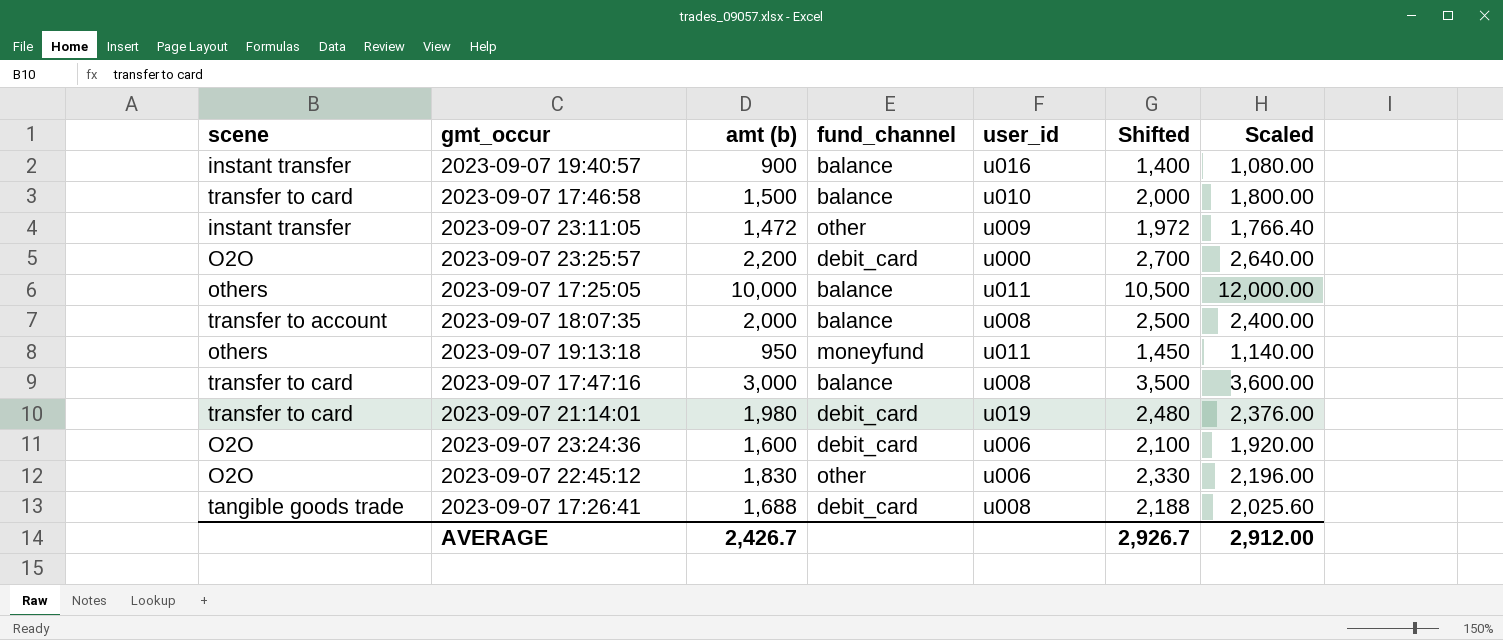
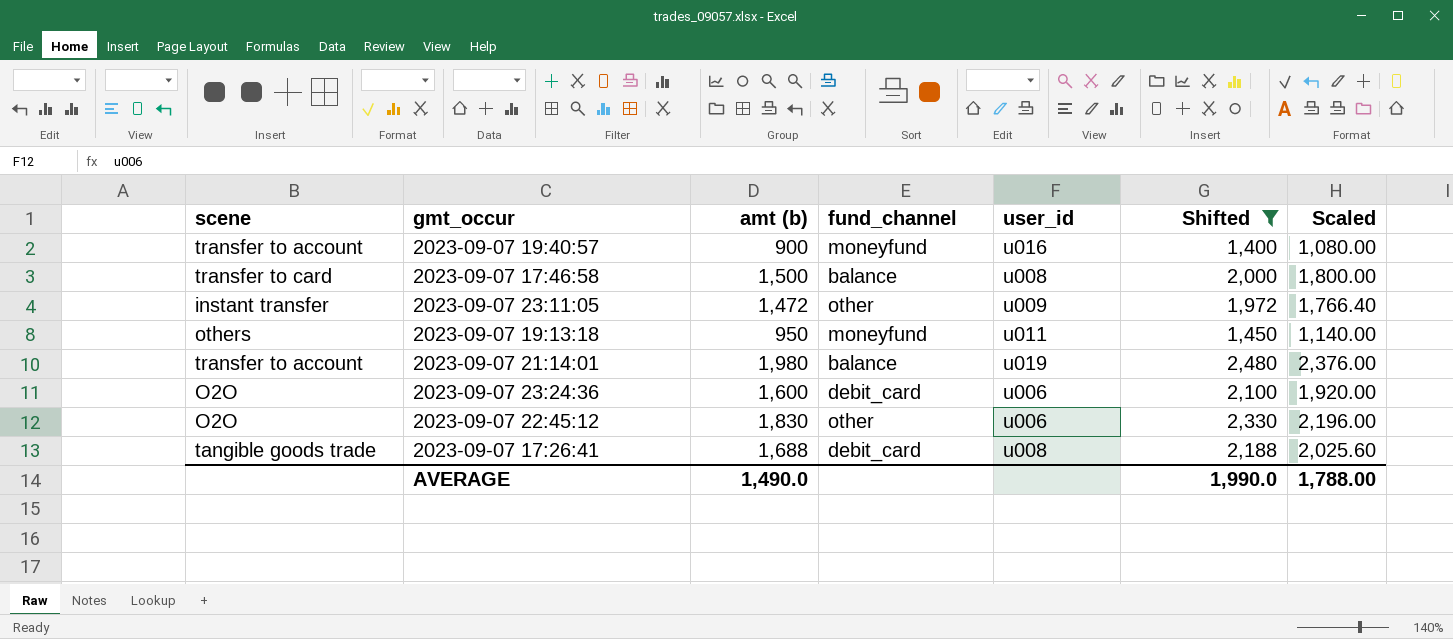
filter: none -> Shifted <= 2,480
2023-09-07 19:40:57 | scene: instant transfer -> transfer to account
2023-09-07 19:40:57 | fund_channel: balance -> moneyfund
2023-09-07 17:46:58 | user_id: u010 -> u008
2023-09-07 21:14:01 | scene: transfer to card -> transfer to account
2023-09-07 21:14:01 | fund_channel: debit_card -> balance
AVERAGE | amt (b): 2,426.7 -> 1,490.0
AVERAGE | Shifted: 2,926.7 -> 1,990.0
AVERAGE | Scaled: 2,912.00 -> 1,788.00

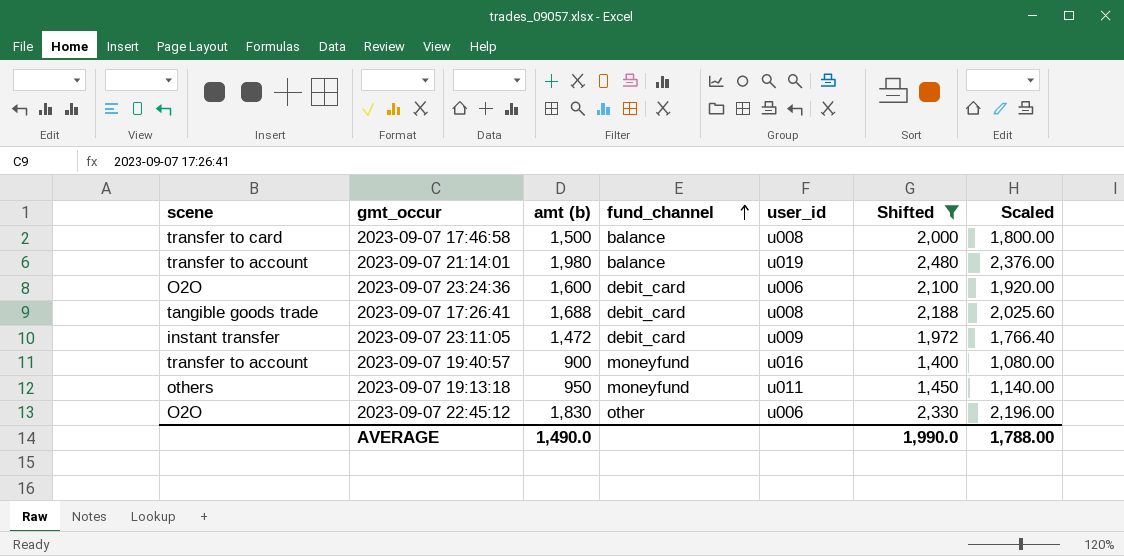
row order: none -> fund_channel ascending
2023-09-07 23:11:05 | fund_channel: other -> debit_card

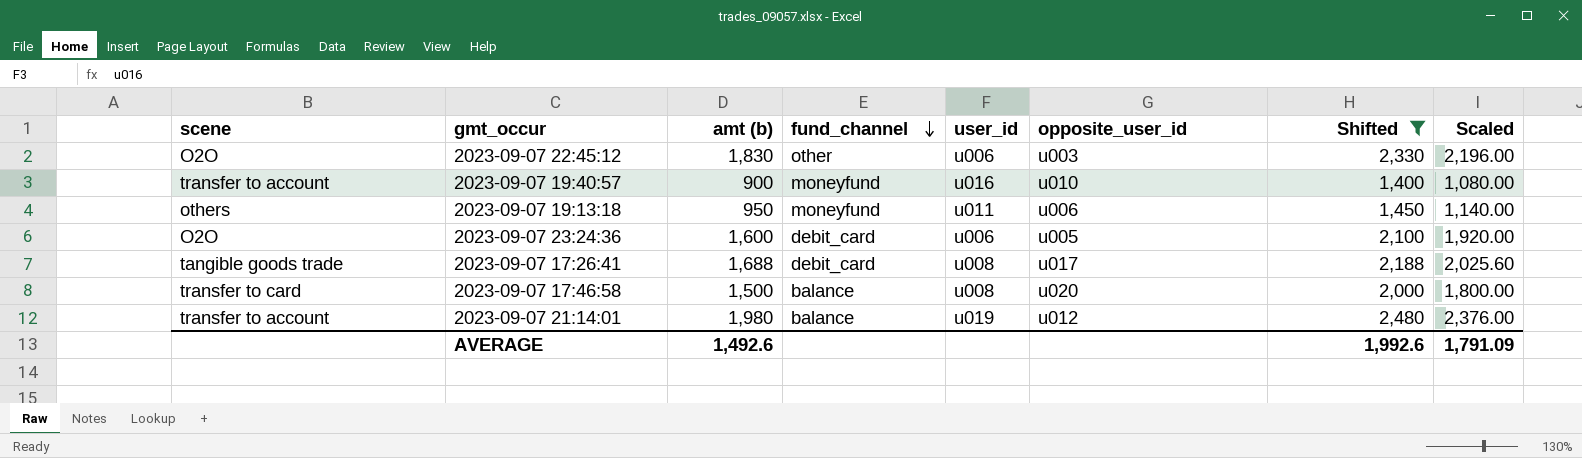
row order: fund_channel ascending -> fund_channel descending
column opposite_user_id | position: none -> 6
row 2023-09-07 23:11:05: instant transfer | 1,472 | debit_card | u009 | 1,972 | 1,766.40 -> none
AVERAGE | amt (b): 1,490.0 -> 1,492.6
AVERAGE | Shifted: 1,990.0 -> 1,992.6
AVERAGE | Scaled: 1,788.00 -> 1,791.09

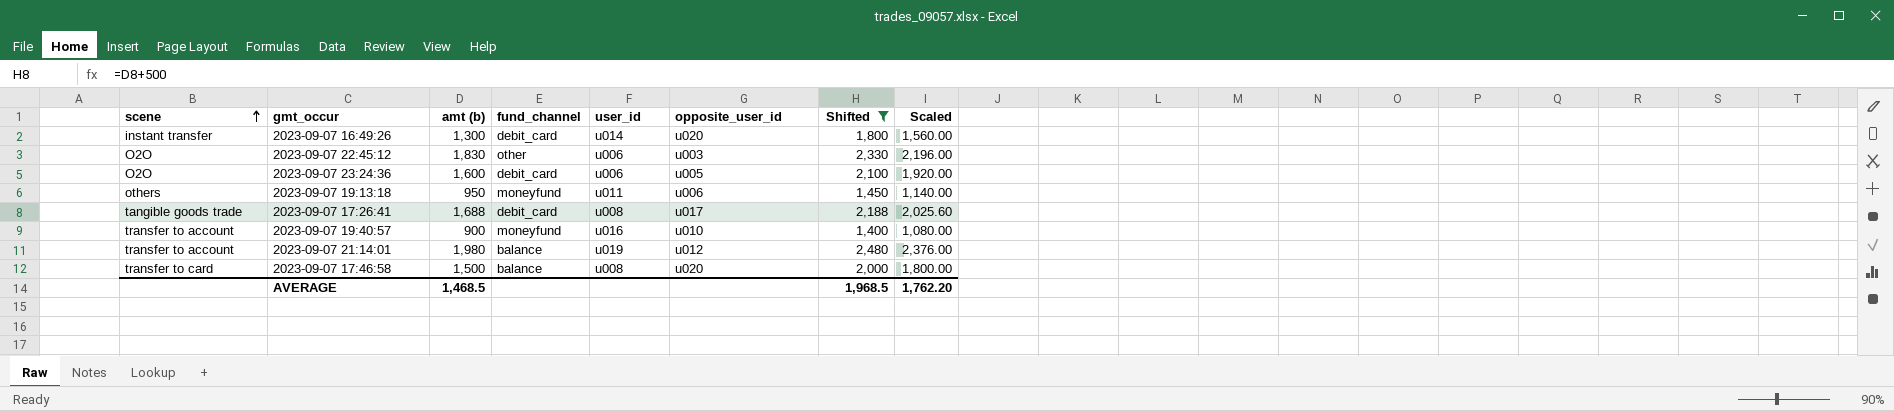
row order: fund_channel descending -> scene ascending
row 2023-09-07 16:49:26: none -> instant transfer | 1,300 | debit_card | u014 | u020 | 1,800 | 1,560.00
AVERAGE | amt (b): 1,492.6 -> 1,468.5
AVERAGE | Shifted: 1,992.6 -> 1,968.5
AVERAGE | Scaled: 1,791.09 -> 1,762.20

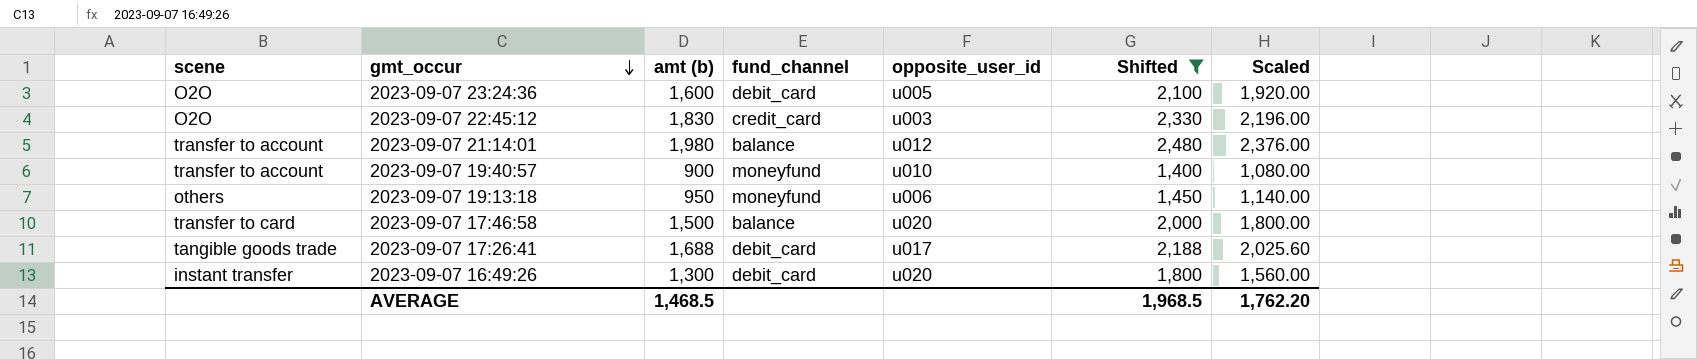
row order: scene ascending -> gmt_occur descending
column user_id | position: 5 -> none
2023-09-07 22:45:12 | fund_channel: other -> credit_card

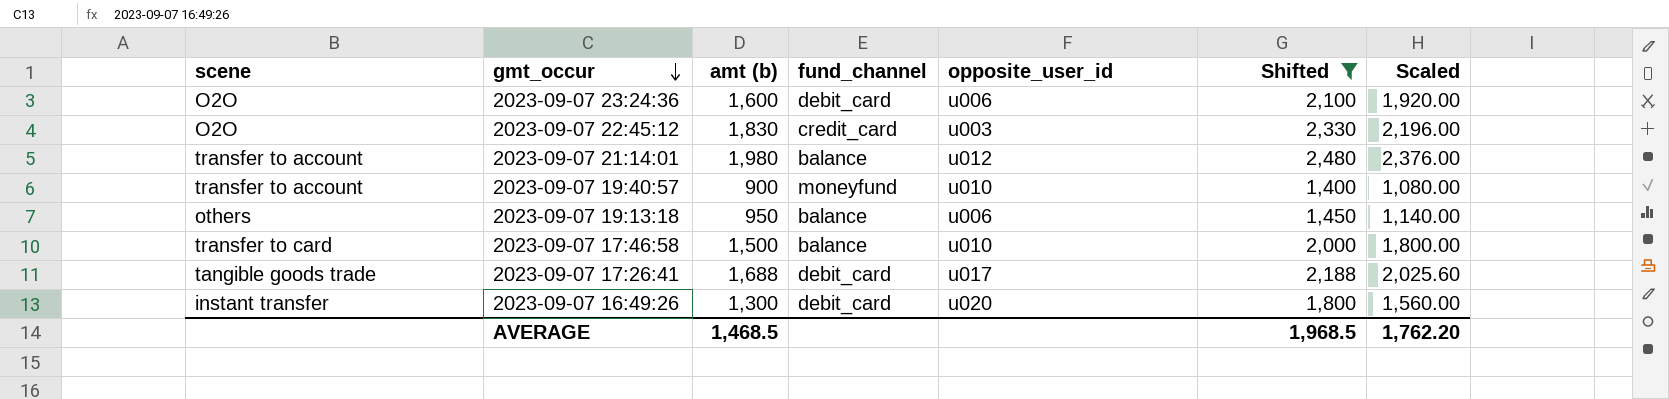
2023-09-07 23:24:36 | opposite_user_id: u005 -> u006
2023-09-07 19:13:18 | fund_channel: moneyfund -> balance
2023-09-07 17:46:58 | opposite_user_id: u020 -> u010

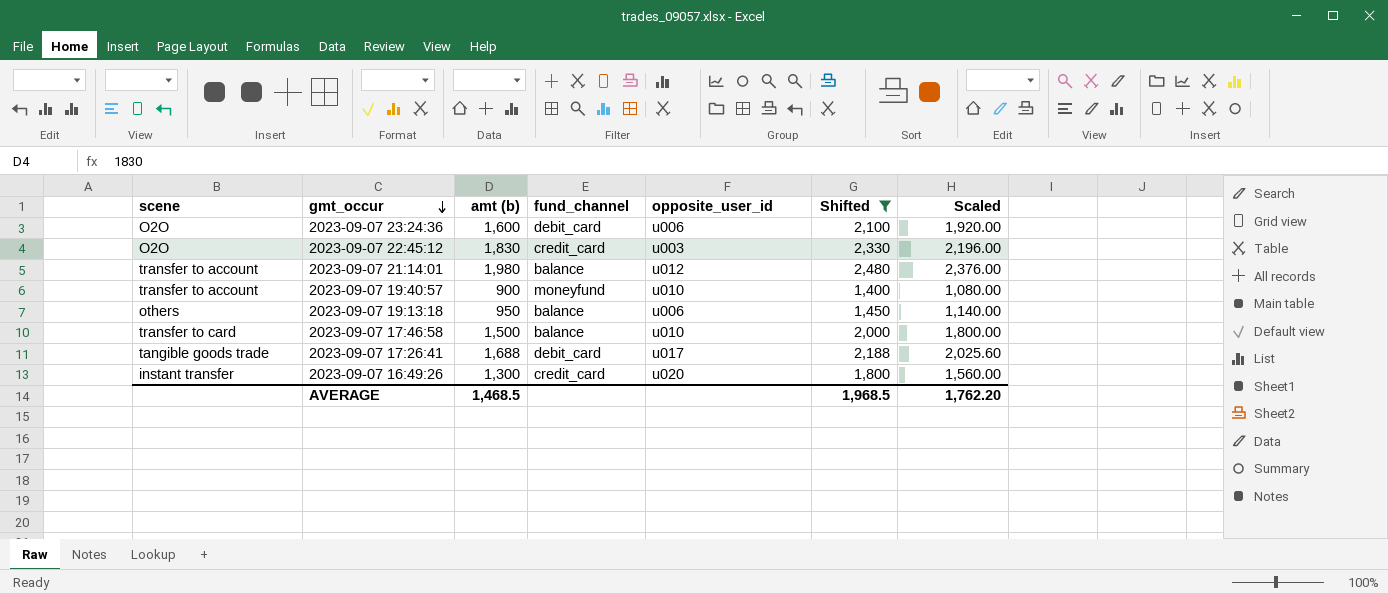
2023-09-07 16:49:26 | fund_channel: debit_card -> credit_card

